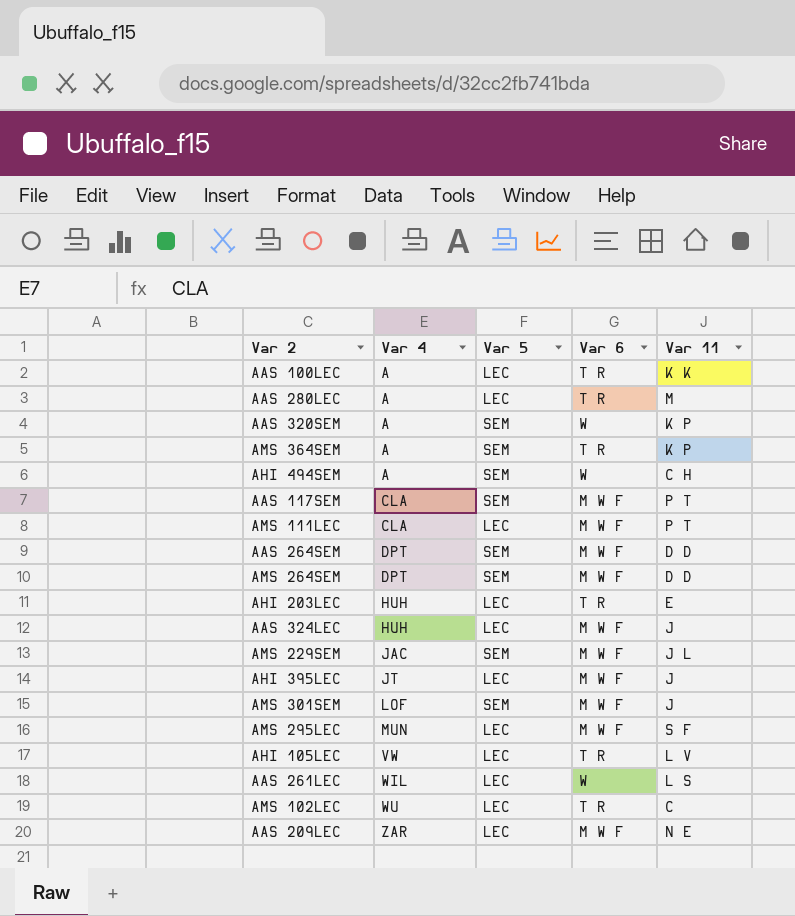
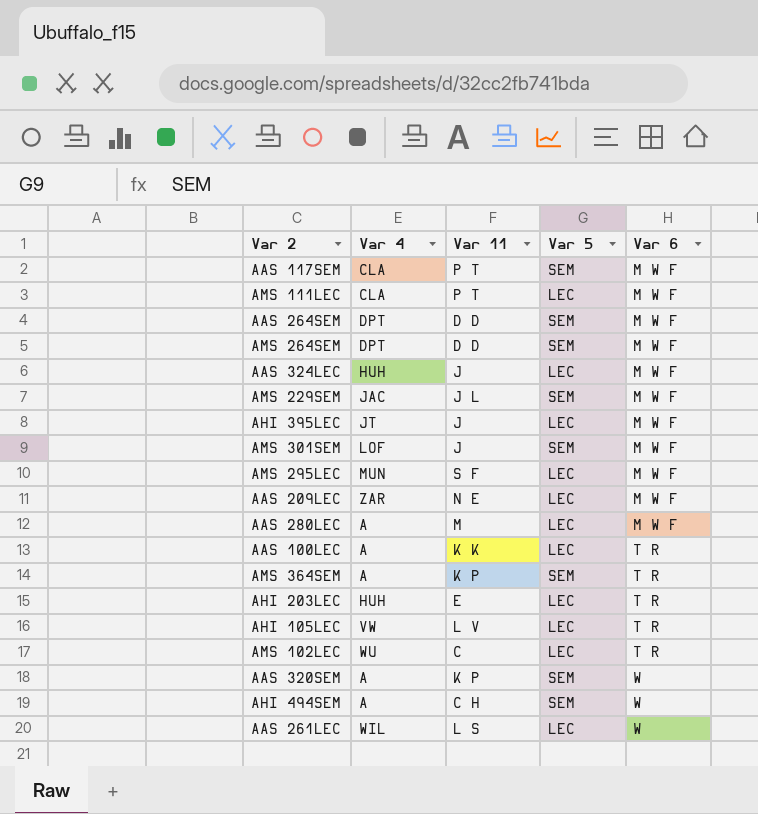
row order: Var 4 ascending -> Var 6 ascending
column Var 11 | position: 5 -> 3
AAS 280LEC | Var 6: T R -> M W F

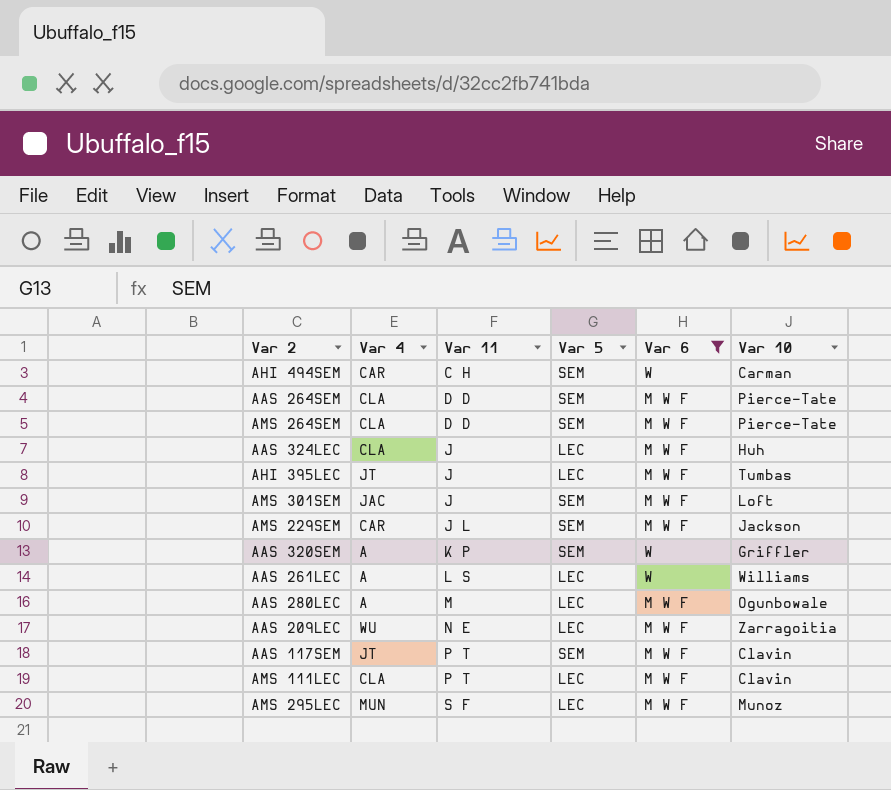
filter: none -> Var 6 != T R
row order: Var 6 ascending -> Var 11 ascending
column Var 10 | position: none -> 6
AHI 494SEM | Var 4: A -> CAR
AAS 264SEM | Var 4: DPT -> CLA
AMS 264SEM | Var 4: DPT -> CLA
AAS 324LEC | Var 4: HUH -> CLA
AMS 301SEM | Var 4: LOF -> JAC
AMS 229SEM | Var 4: JAC -> CAR
AAS 261LEC | Var 4: WIL -> A
AAS 209LEC | Var 4: ZAR -> WU
AAS 117SEM | Var 4: CLA -> JT

